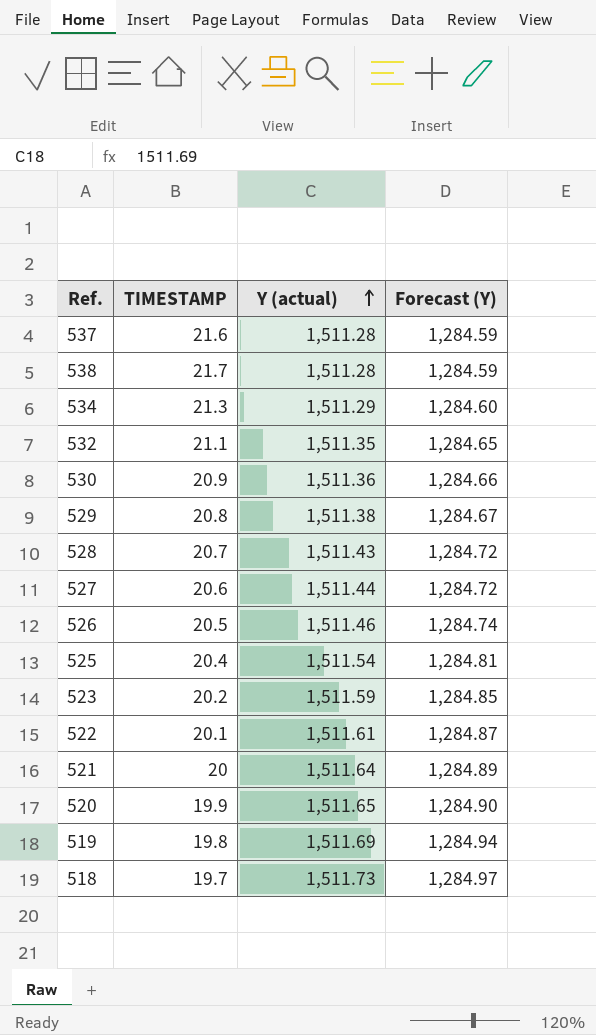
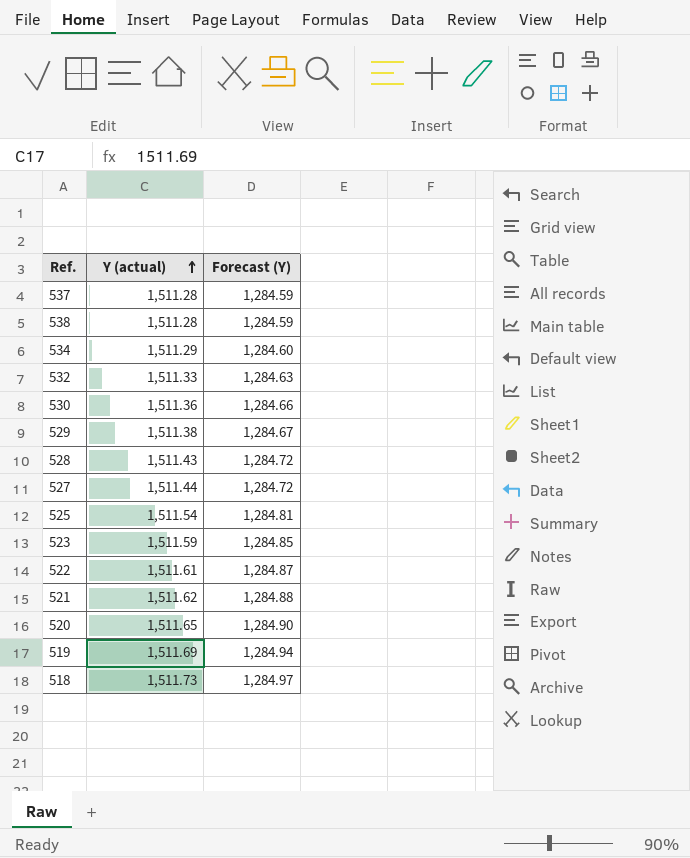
column TIMESTAMP | position: 2 -> none
row 526: 20.5 | 1,511.46 | 1,284.74 -> none
532 | Y (actual): 1,511.35 -> 1,511.33
532 | Forecast (Y): 1,284.65 -> 1,284.63
521 | Y (actual): 1,511.64 -> 1,511.62
521 | Forecast (Y): 1,284.89 -> 1,284.88

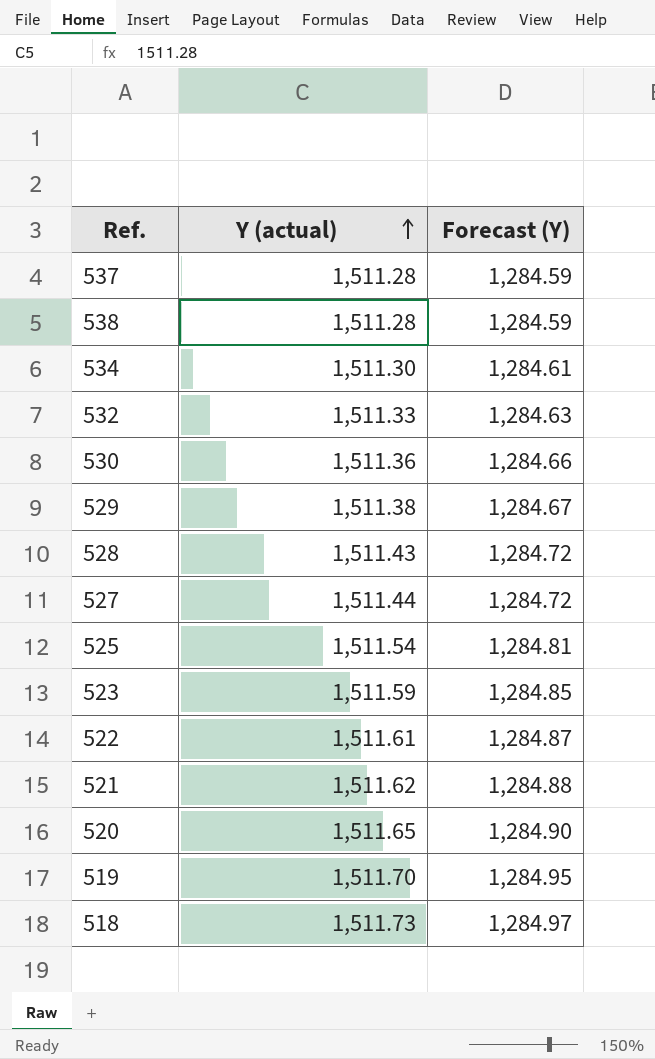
534 | Y (actual): 1,511.29 -> 1,511.30
534 | Forecast (Y): 1,284.60 -> 1,284.61
519 | Y (actual): 1,511.69 -> 1,511.70
519 | Forecast (Y): 1,284.94 -> 1,284.95

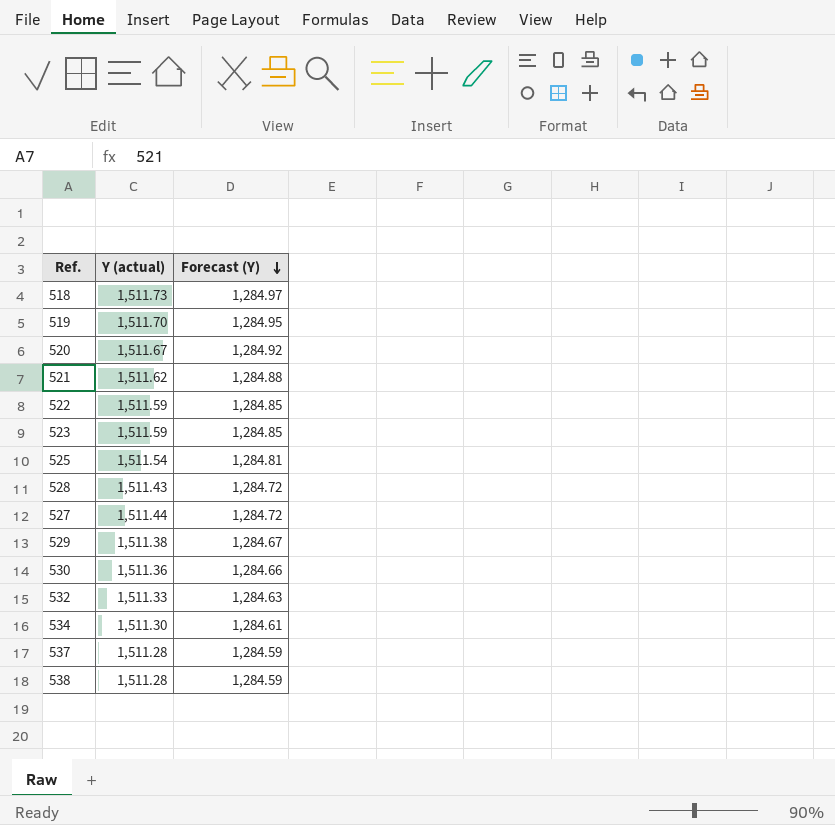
row order: Y (actual) ascending -> Forecast (Y) descending
520 | Y (actual): 1,511.65 -> 1,511.67
520 | Forecast (Y): 1,284.90 -> 1,284.92
522 | Y (actual): 1,511.61 -> 1,511.59
522 | Forecast (Y): 1,284.87 -> 1,284.85

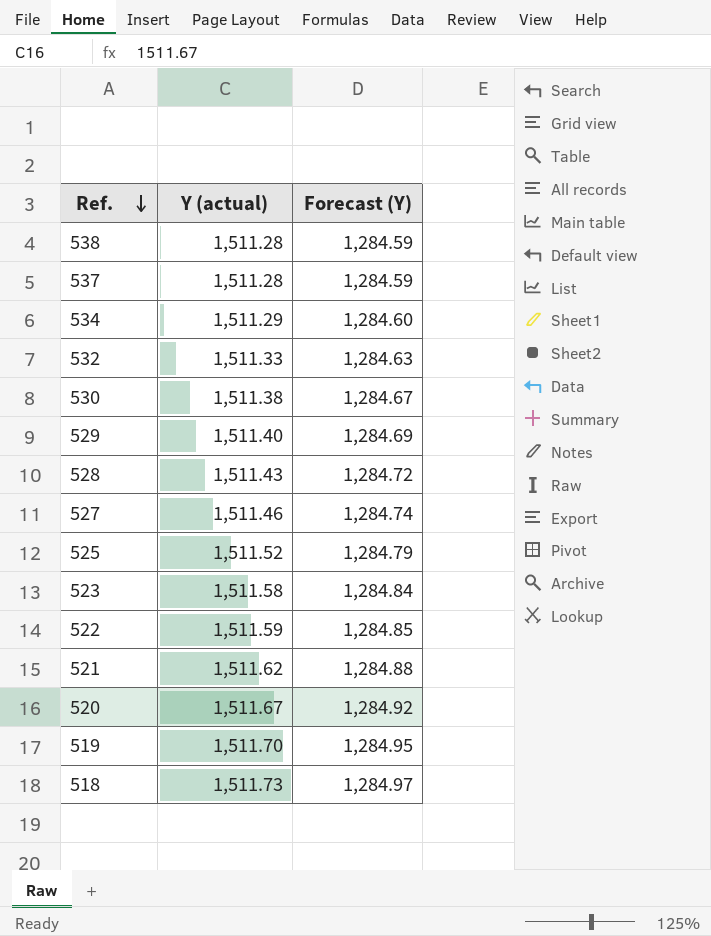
row order: Forecast (Y) descending -> Ref. descending
534 | Y (actual): 1,511.30 -> 1,511.29
534 | Forecast (Y): 1,284.61 -> 1,284.60
530 | Y (actual): 1,511.36 -> 1,511.38
530 | Forecast (Y): 1,284.66 -> 1,284.67
529 | Y (actual): 1,511.38 -> 1,511.40
529 | Forecast (Y): 1,284.67 -> 1,284.69
527 | Y (actual): 1,511.44 -> 1,511.46
527 | Forecast (Y): 1,284.72 -> 1,284.74
525 | Y (actual): 1,511.54 -> 1,511.52
525 | Forecast (Y): 1,284.81 -> 1,284.79
523 | Y (actual): 1,511.59 -> 1,511.58
523 | Forecast (Y): 1,284.85 -> 1,284.84

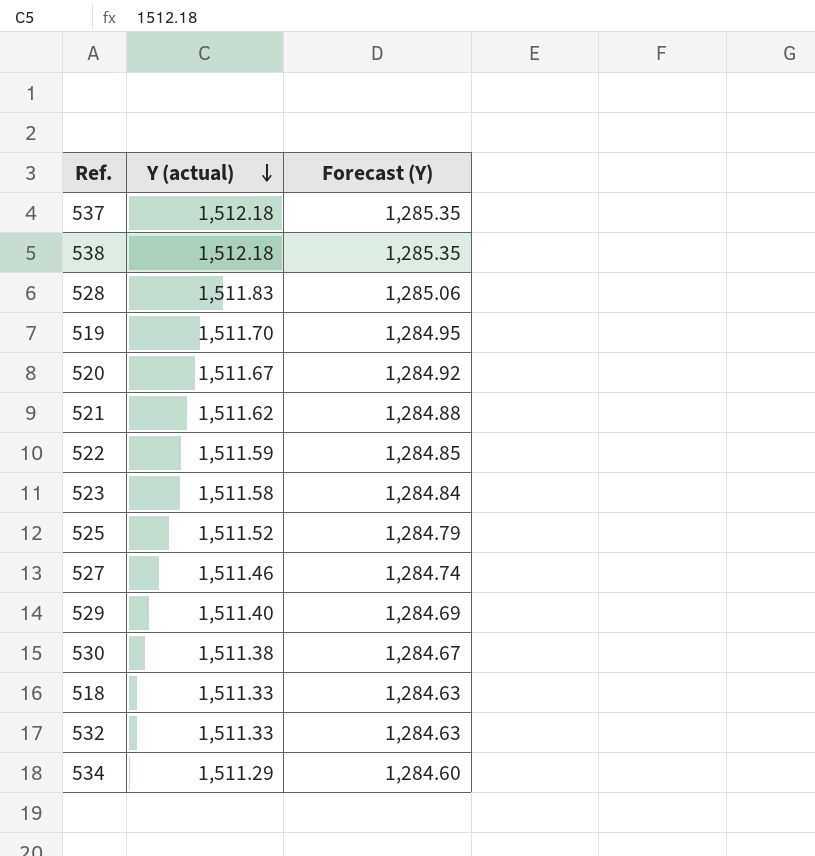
row order: Ref. descending -> Y (actual) descending
537 | Y (actual): 1,511.28 -> 1,512.18
537 | Forecast (Y): 1,284.59 -> 1,285.35
538 | Y (actual): 1,511.28 -> 1,512.18
538 | Forecast (Y): 1,284.59 -> 1,285.35
528 | Y (actual): 1,511.43 -> 1,511.83
528 | Forecast (Y): 1,284.72 -> 1,285.06
518 | Y (actual): 1,511.73 -> 1,511.33
518 | Forecast (Y): 1,284.97 -> 1,284.63

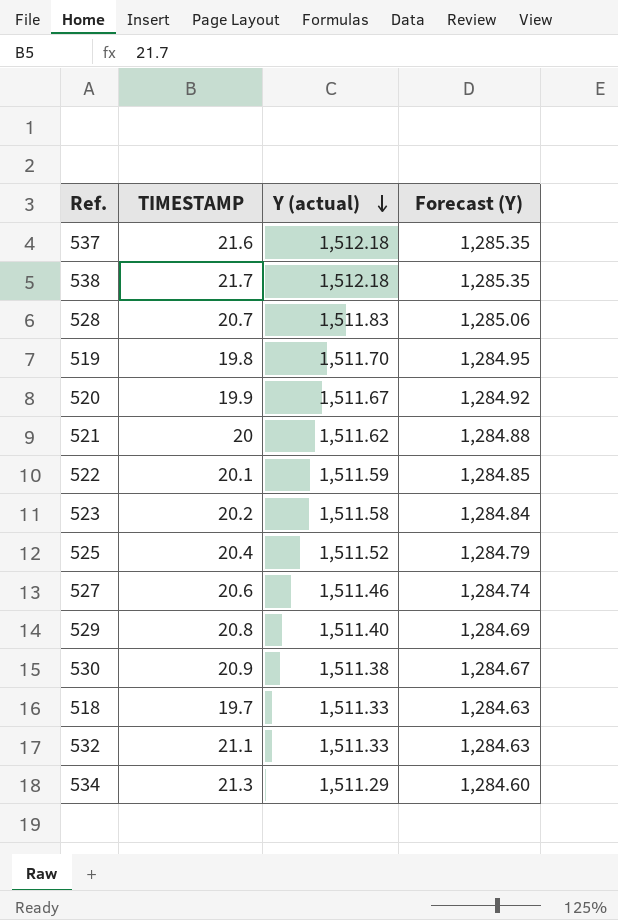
column TIMESTAMP | position: none -> 2

